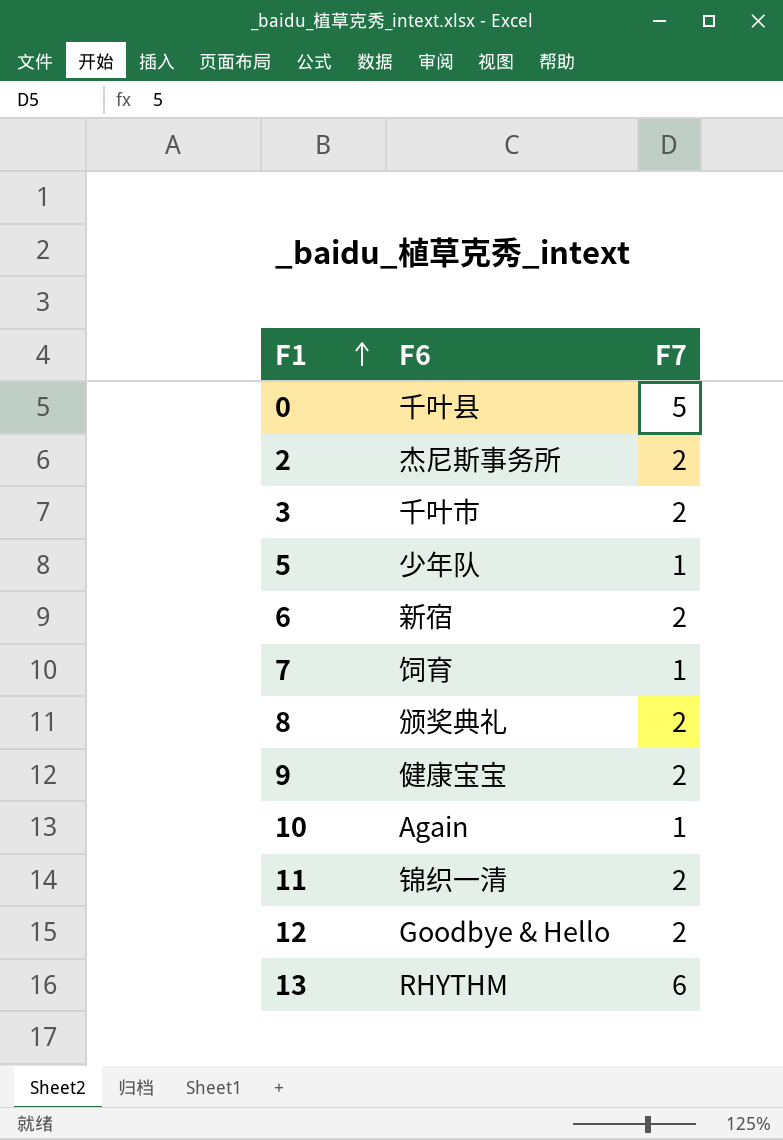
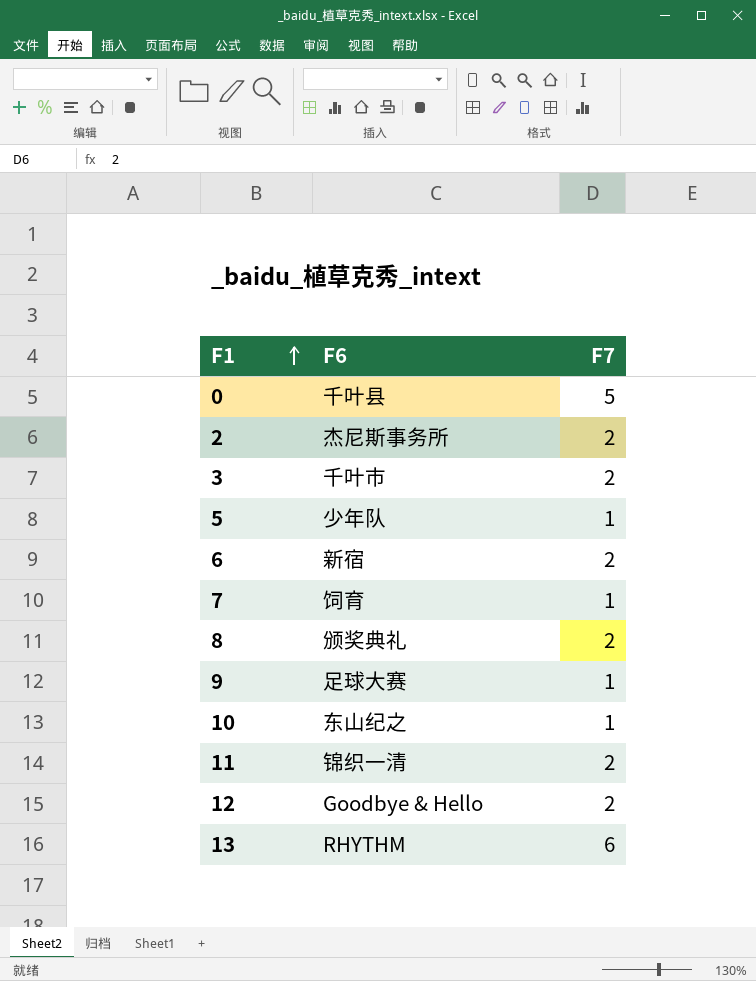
9 | F6: 健康宝宝 -> 足球大赛
9 | F7: 2 -> 1
10 | F6: Again -> 东山纪之

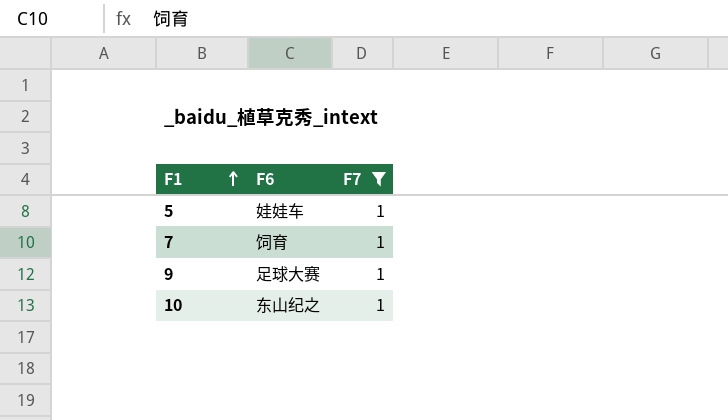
filter: none -> F7 = 1
5 | F6: 少年队 -> 娃娃车

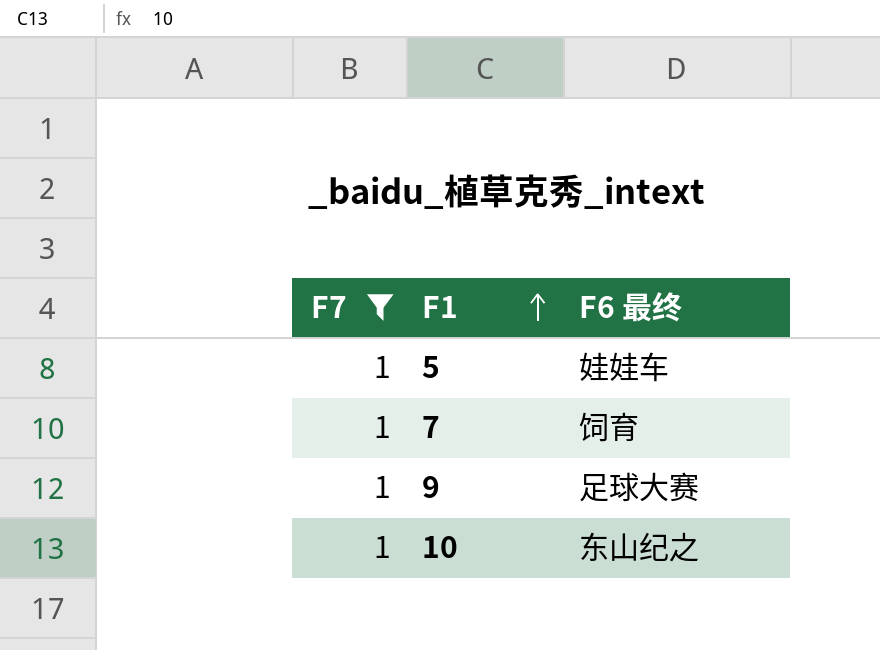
column F7 | position: 3 -> 1
column name: F6 -> F6 最终

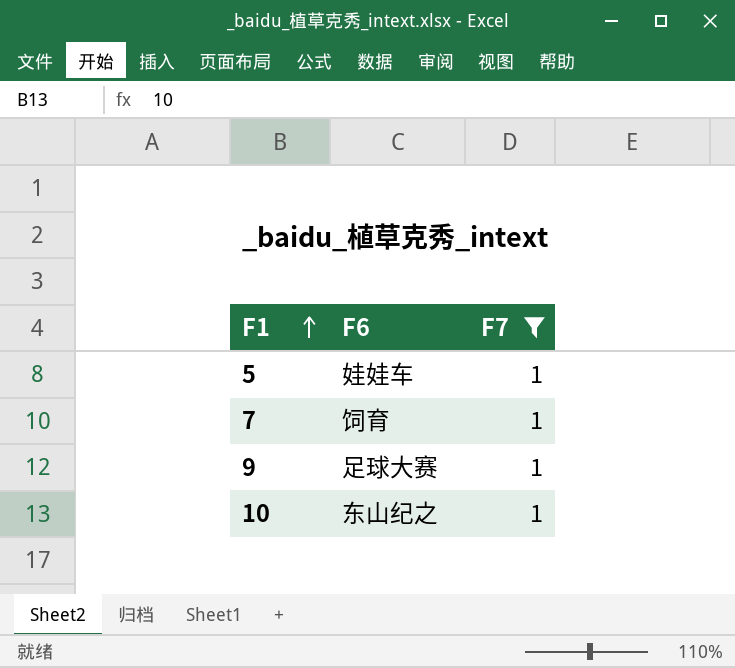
column name: F6 最终 -> F6
column F7 | position: 1 -> 3

